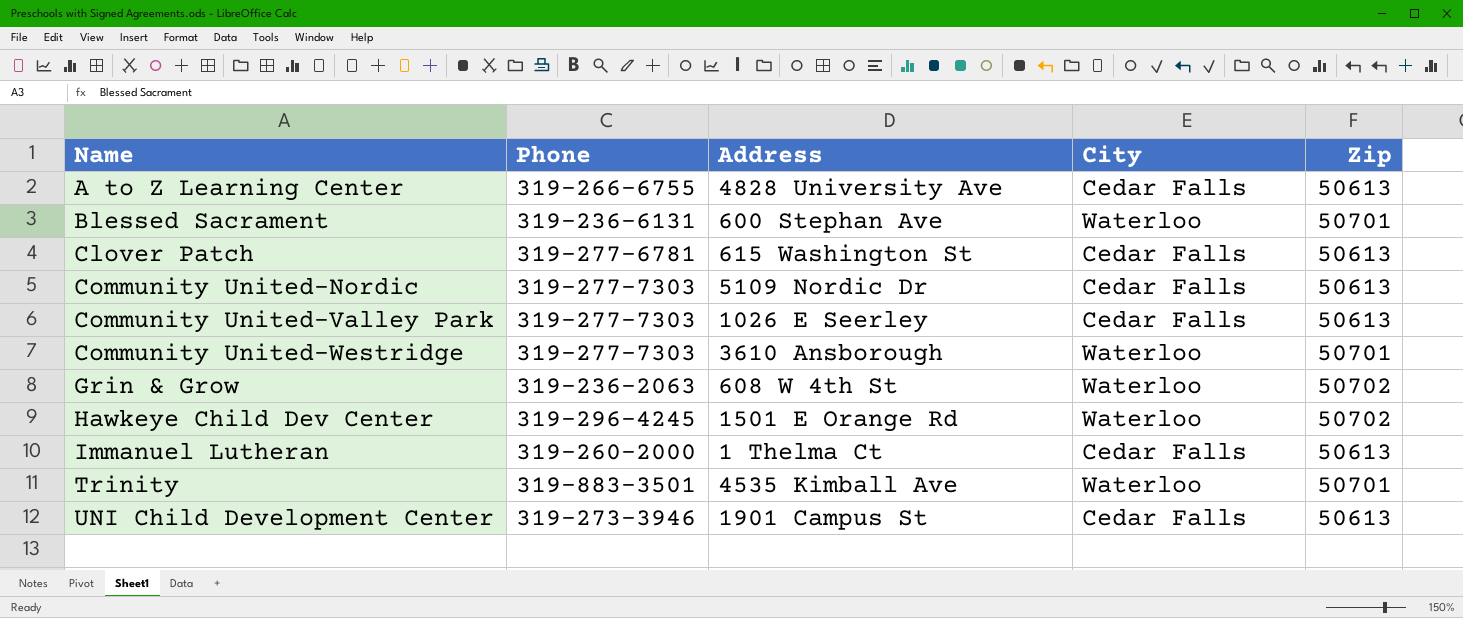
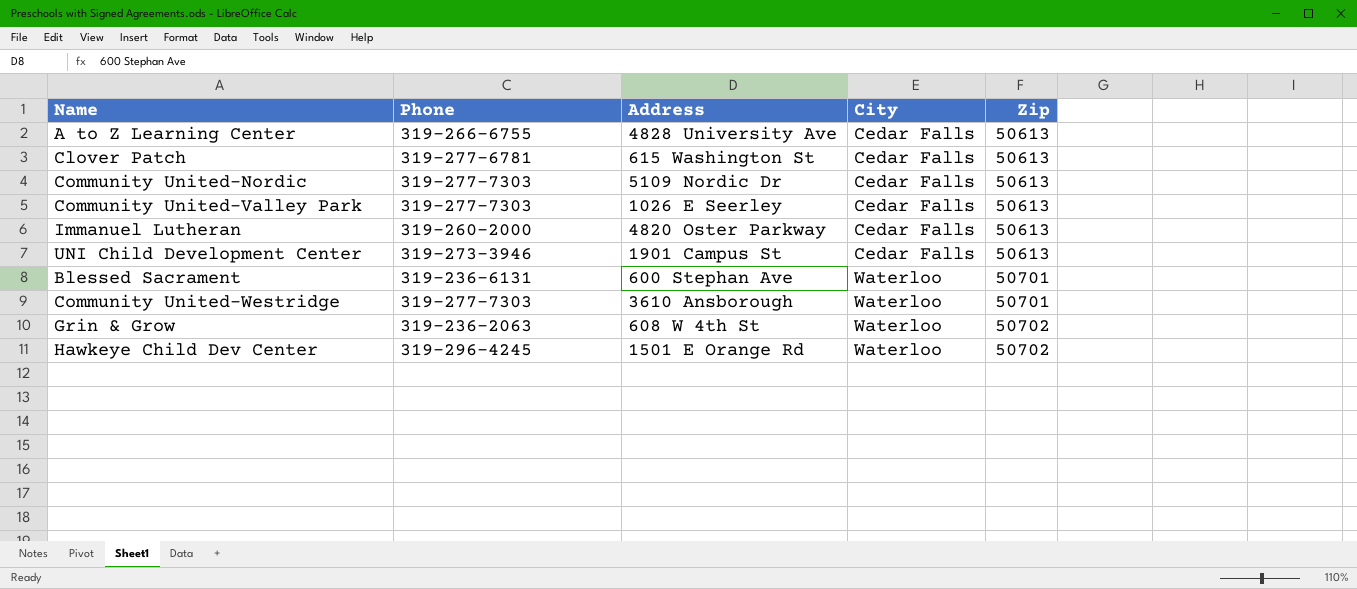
row order: Name ascending -> City ascending
row Trinity: 319-883-3501 | 4535 Kimball Ave | Waterloo | 50701 -> none
Immanuel Lutheran | Address: 1 Thelma Ct -> 4820 Oster Parkway

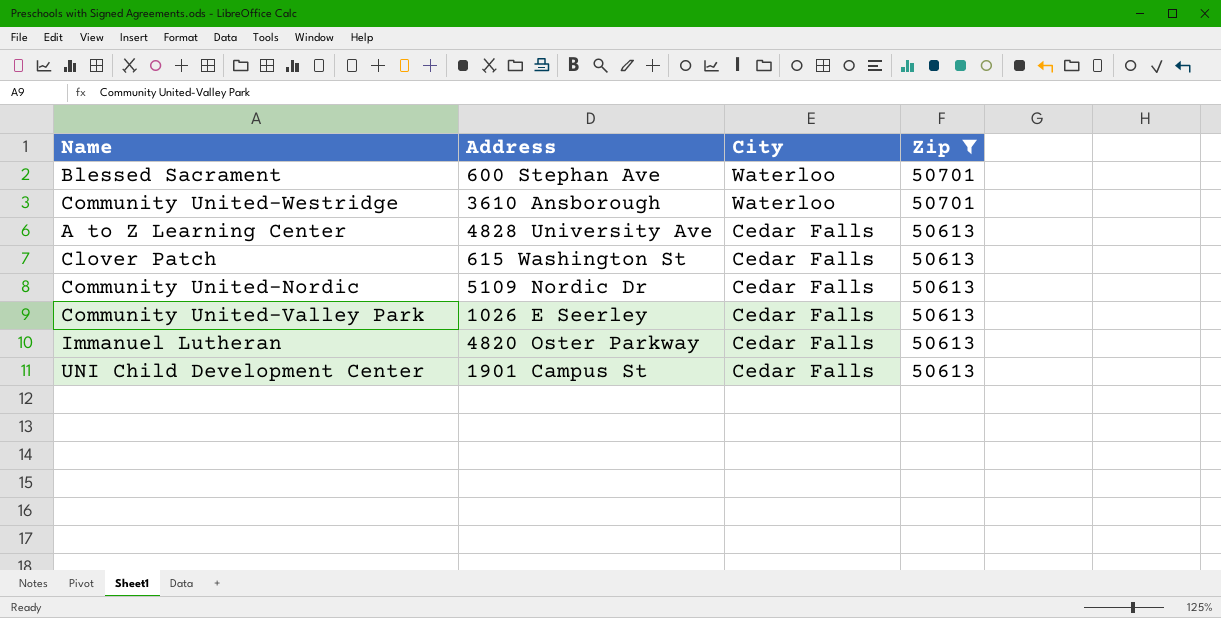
filter: none -> Zip != 50702
row order: City ascending -> City descending
column Phone | position: 2 -> none

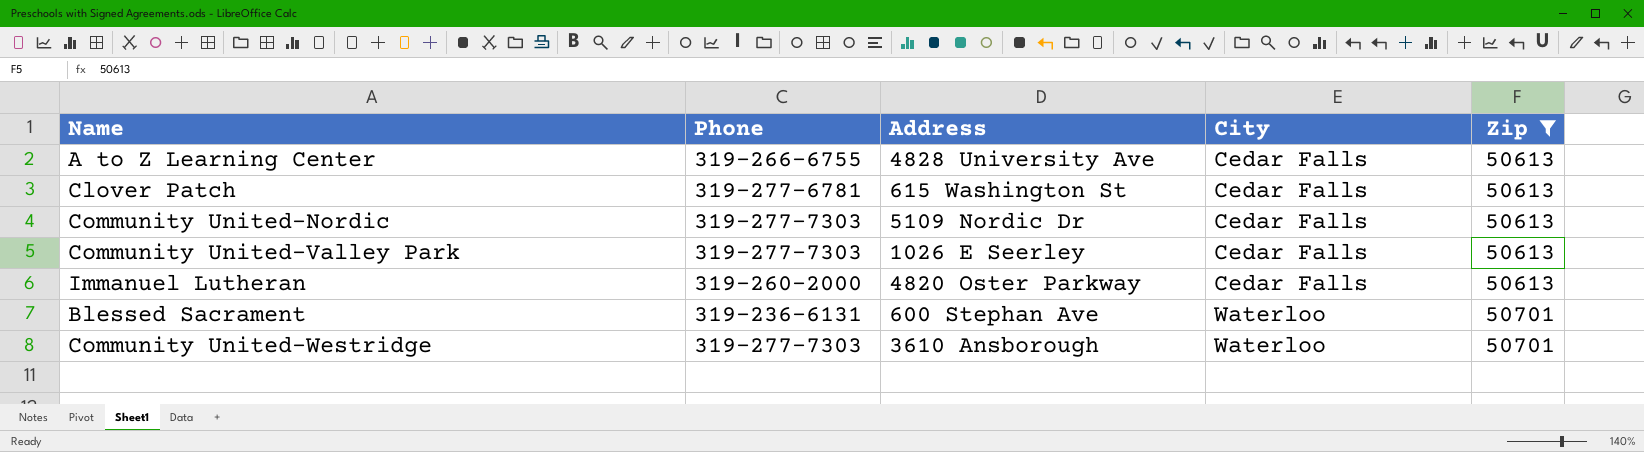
row order: City descending -> City ascending
column Phone | position: none -> 2
row UNI Child Development Center: 1901 Campus St | Cedar Falls | 50613 -> none

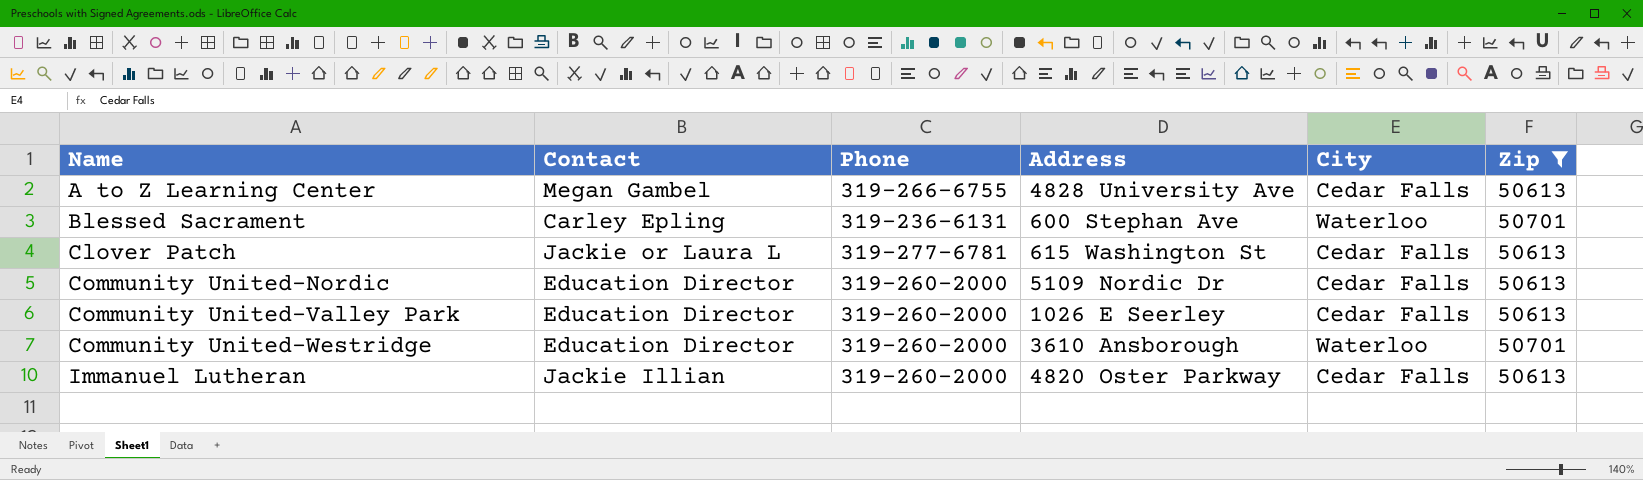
row order: City ascending -> Name ascending
column Contact | position: none -> 2
Community United-Nordic | Phone: 319-277-7303 -> 319-260-2000
Community United-Valley Park | Phone: 319-277-7303 -> 319-260-2000
Community United-Westridge | Phone: 319-277-7303 -> 319-260-2000

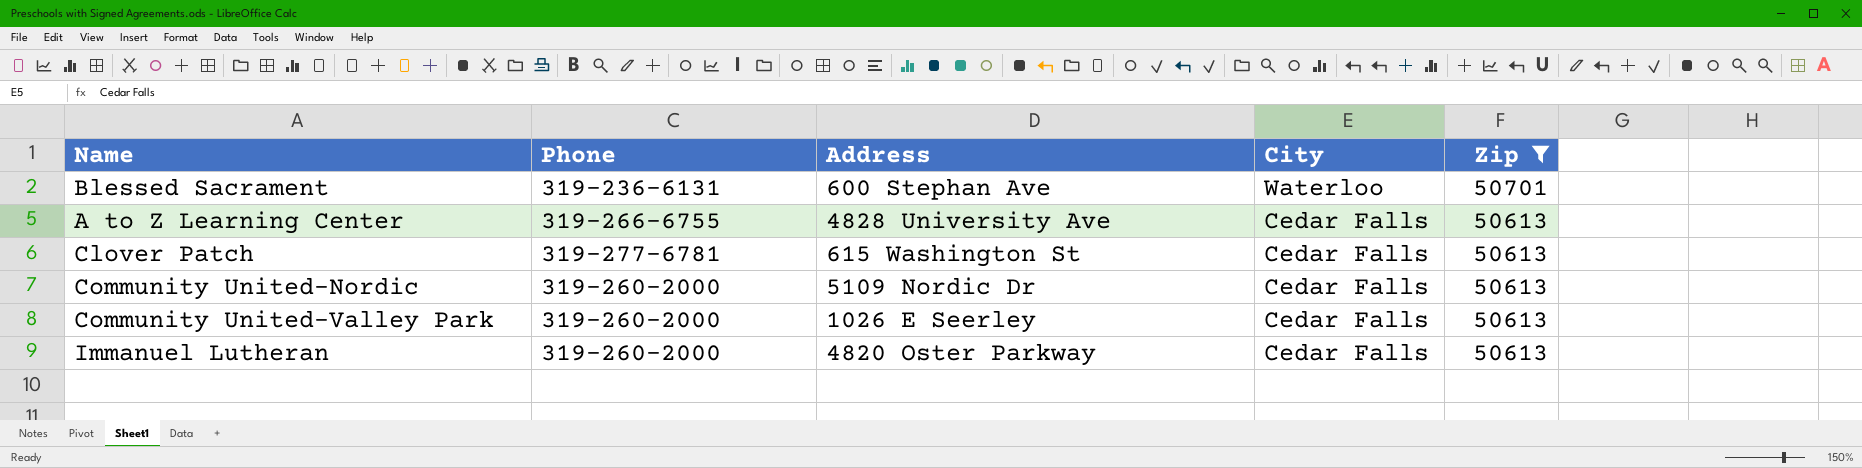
row order: Name ascending -> City descending
column Contact | position: 2 -> none
row Community United-Westridge: Education Director | 319-260-2000 | 3610 Ansborough | Waterloo | 50701 -> none

